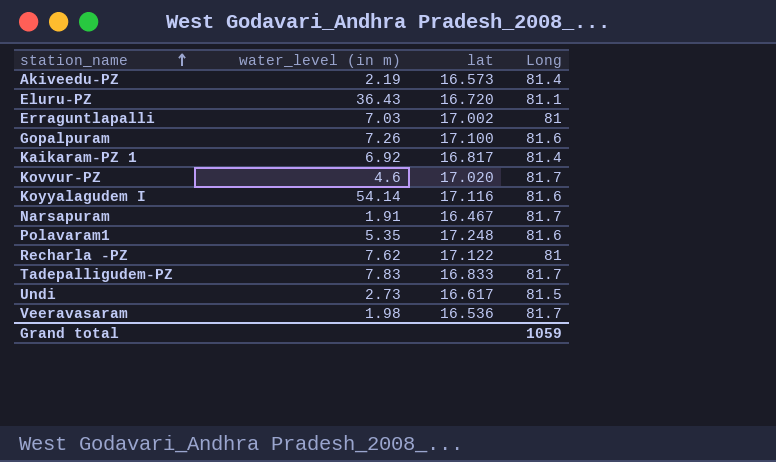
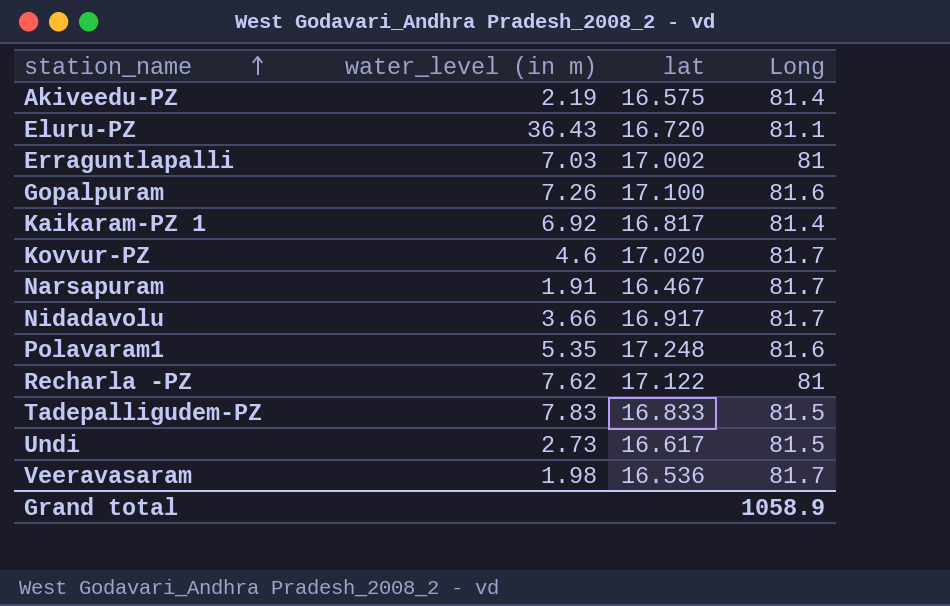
row Koyyalagudem I: 54.14 | 17.116 | 81.6 -> none
Akiveedu-PZ | lat: 16.573 -> 16.575
row Nidadavolu: none -> 3.66 | 16.917 | 81.7
Tadepalligudem-PZ | Long: 81.7 -> 81.5
Grand total | Long: 1059 -> 1058.9

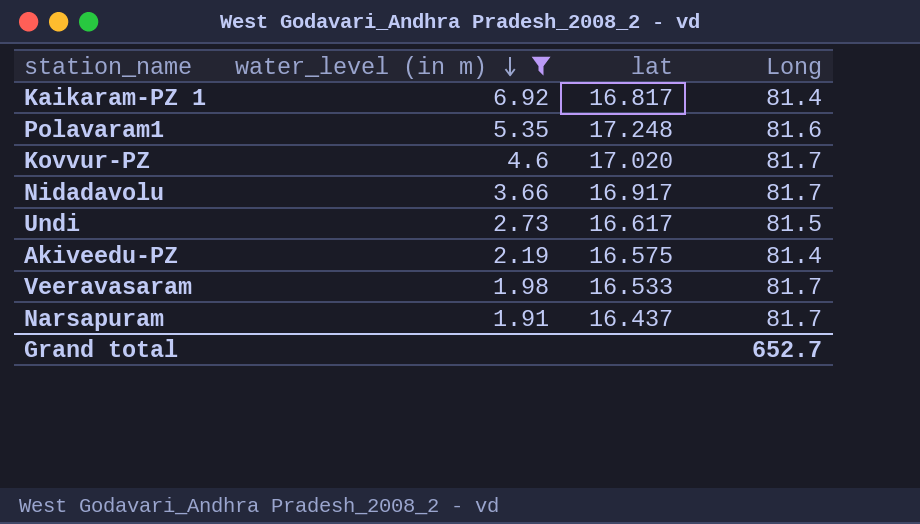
filter: none -> water_level (in m) <= 6.92
row order: station_name ascending -> water_level (in m) descending
Veeravasaram | lat: 16.536 -> 16.533
Narsapuram | lat: 16.467 -> 16.437
Grand total | Long: 1058.9 -> 652.7

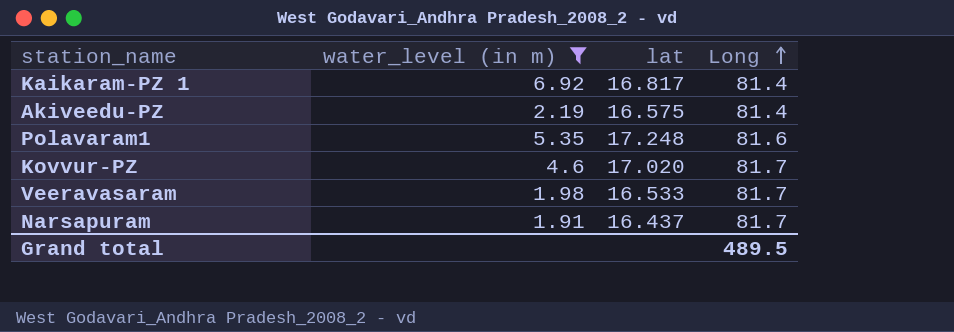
row order: water_level (in m) descending -> Long ascending
row Nidadavolu: 3.66 | 16.917 | 81.7 -> none
row Undi: 2.73 | 16.617 | 81.5 -> none
Grand total | Long: 652.7 -> 489.5

